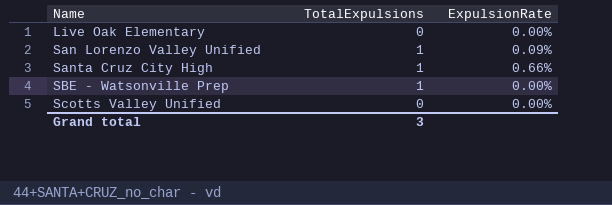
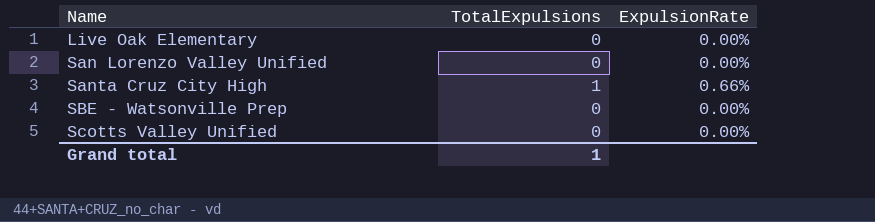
San Lorenzo Valley Unified | TotalExpulsions: 1 -> 0
San Lorenzo Valley Unified | ExpulsionRate: 0.09% -> 0.00%
SBE - Watsonville Prep | TotalExpulsions: 1 -> 0
Grand total | TotalExpulsions: 3 -> 1

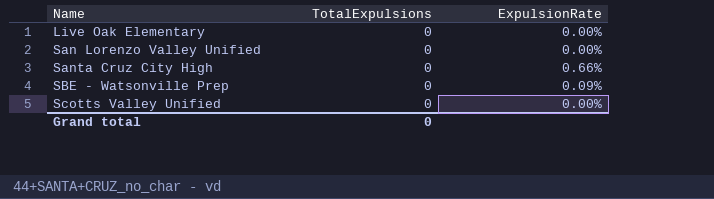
Santa Cruz City High | TotalExpulsions: 1 -> 0
SBE - Watsonville Prep | ExpulsionRate: 0.00% -> 0.09%
Grand total | TotalExpulsions: 1 -> 0

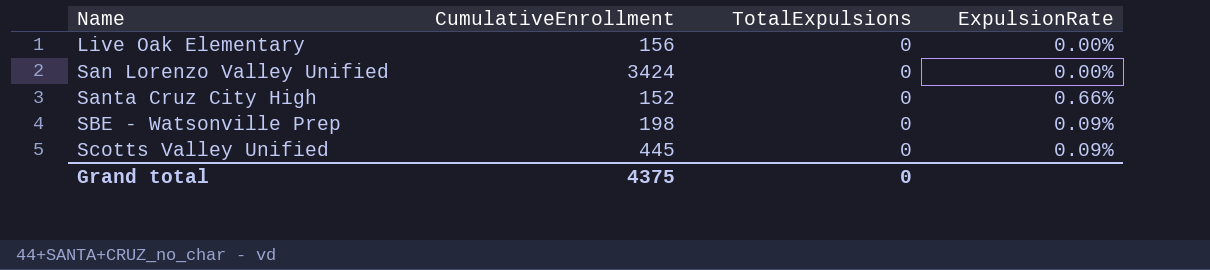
column CumulativeEnrollment | position: none -> 2
Scotts Valley Unified | ExpulsionRate: 0.00% -> 0.09%

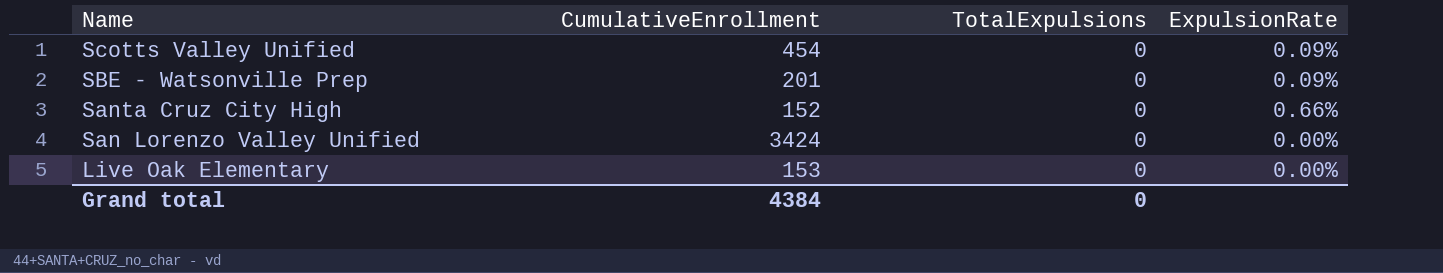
row order: Name ascending -> Name descending
Scotts Valley Unified | CumulativeEnrollment: 445 -> 454
SBE - Watsonville Prep | CumulativeEnrollment: 198 -> 201
Live Oak Elementary | CumulativeEnrollment: 156 -> 153
Grand total | CumulativeEnrollment: 4375 -> 4384

